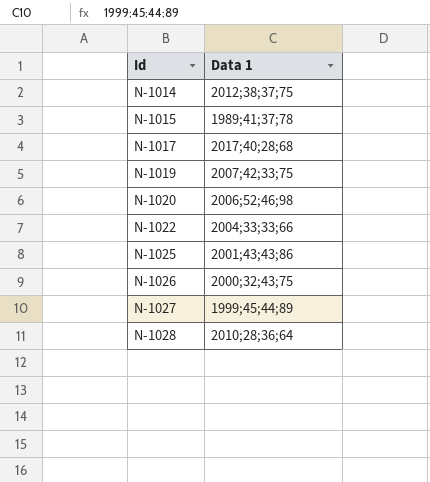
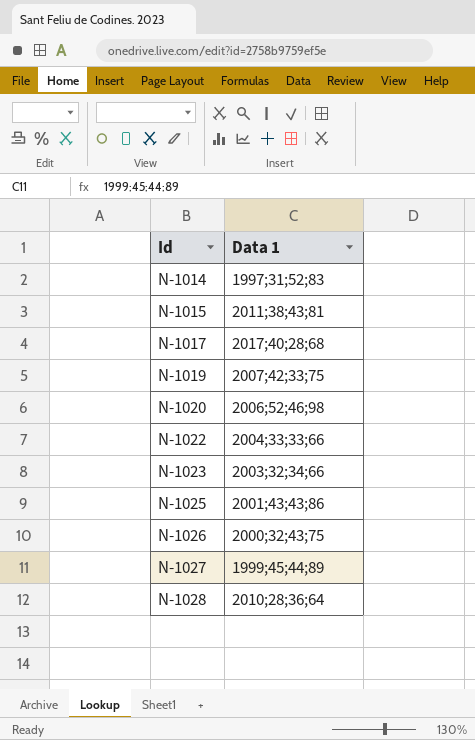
N-1014 | Data 1: 2012;38;37;75 -> 1997;31;52;83
N-1015 | Data 1: 1989;41;37;78 -> 2011;38;43;81
row N-1023: none -> 2003;32;34;66

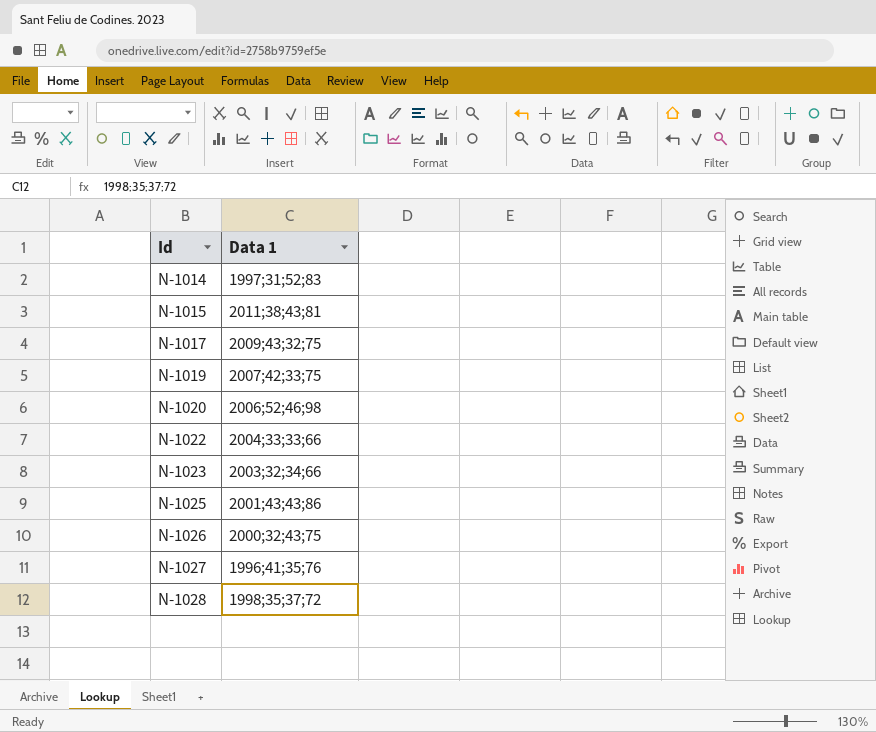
N-1017 | Data 1: 2017;40;28;68 -> 2009;43;32;75
N-1027 | Data 1: 1999;45;44;89 -> 1996;41;35;76
N-1028 | Data 1: 2010;28;36;64 -> 1998;35;37;72

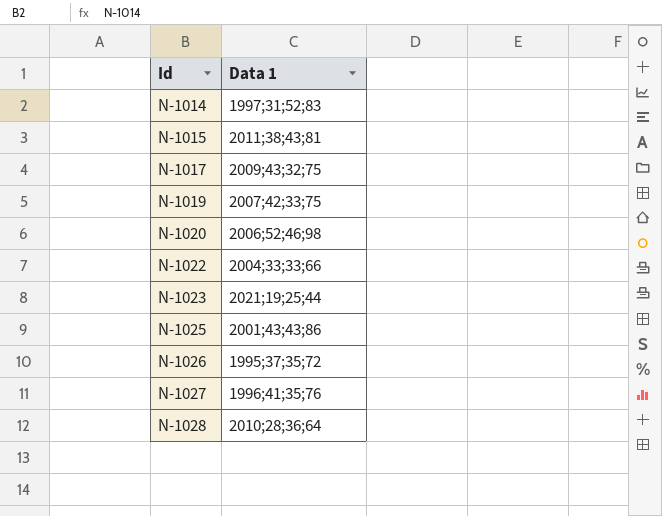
N-1023 | Data 1: 2003;32;34;66 -> 2021;19;25;44
N-1026 | Data 1: 2000;32;43;75 -> 1995;37;35;72
N-1028 | Data 1: 1998;35;37;72 -> 2010;28;36;64

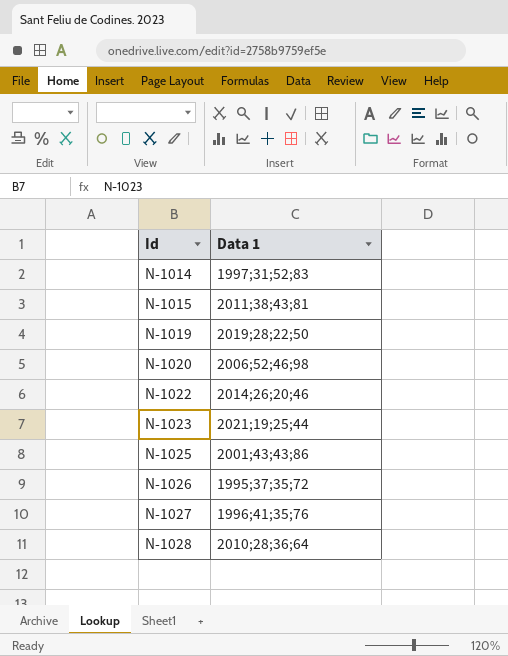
row N-1017: 2009;43;32;75 -> none
N-1019 | Data 1: 2007;42;33;75 -> 2019;28;22;50
N-1022 | Data 1: 2004;33;33;66 -> 2014;26;20;46

